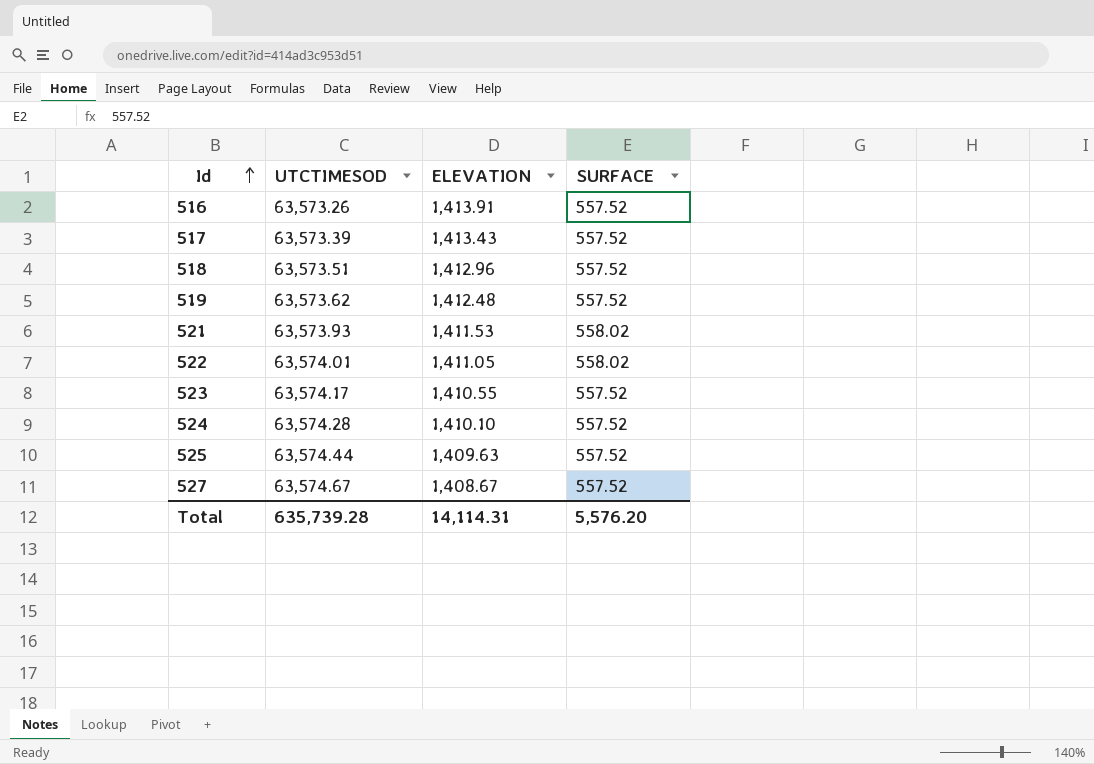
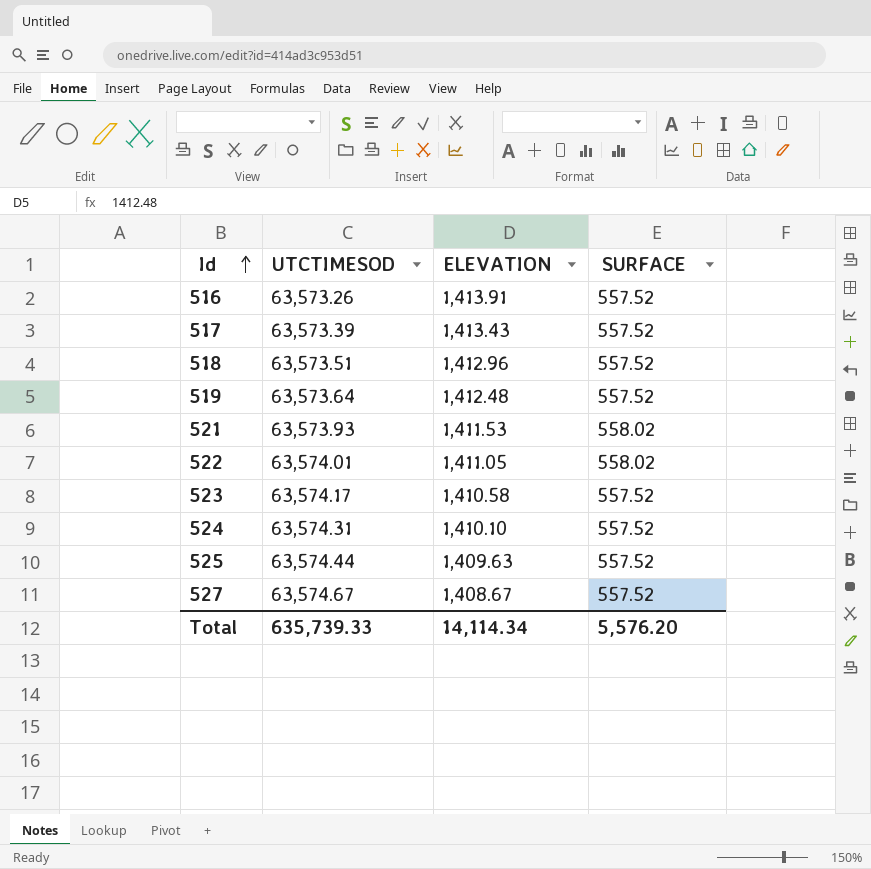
519 | UTCTIMESOD: 63,573.62 -> 63,573.64
523 | ELEVATION: 1,410.55 -> 1,410.58
524 | UTCTIMESOD: 63,574.28 -> 63,574.31
Total | UTCTIMESOD: 635,739.28 -> 635,739.33
Total | ELEVATION: 14,114.31 -> 14,114.34

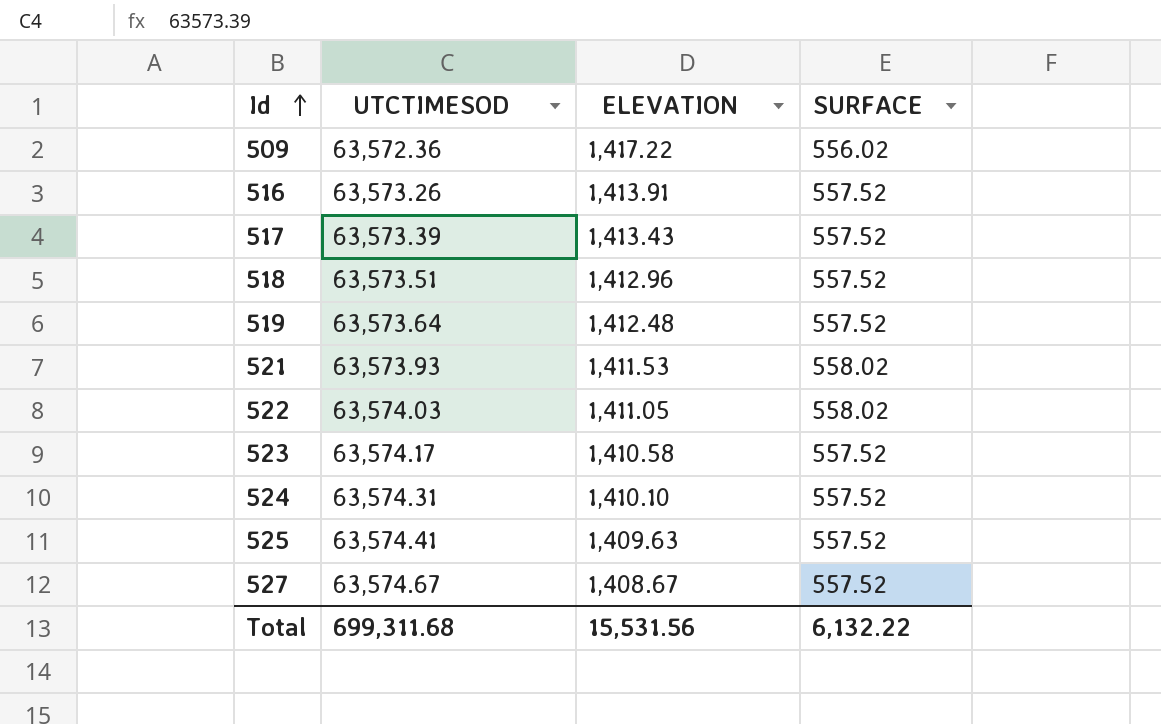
row 509: none -> 63,572.36 | 1,417.22 | 556.02
522 | UTCTIMESOD: 63,574.01 -> 63,574.03
525 | UTCTIMESOD: 63,574.44 -> 63,574.41
Total | UTCTIMESOD: 635,739.33 -> 699,311.68
Total | ELEVATION: 14,114.34 -> 15,531.56
Total | SURFACE: 5,576.20 -> 6,132.22

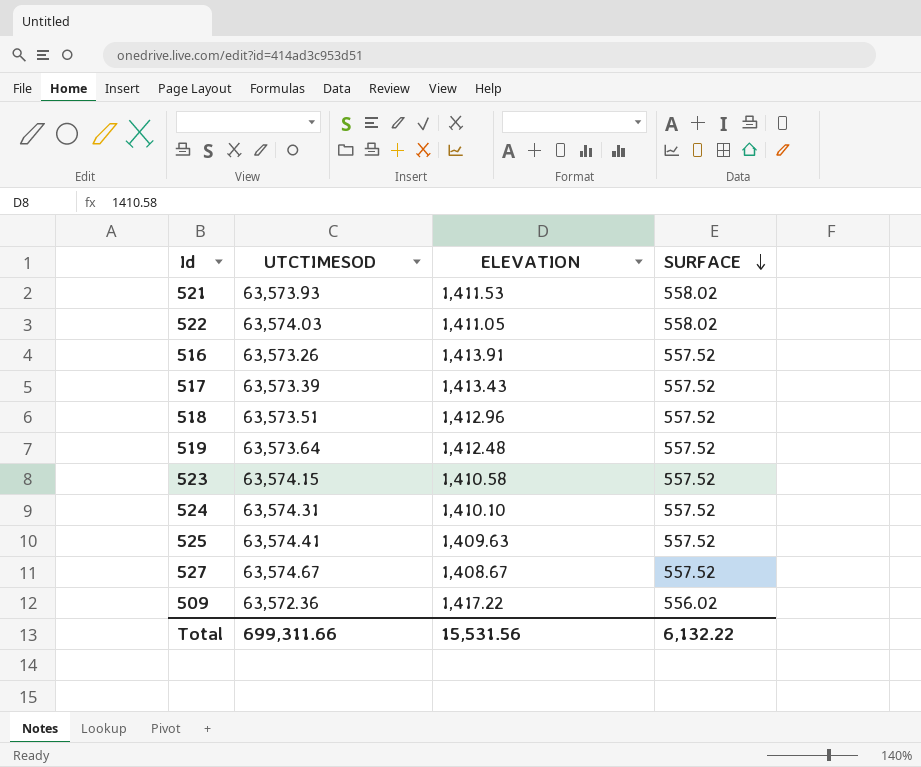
row order: Id ascending -> SURFACE descending
523 | UTCTIMESOD: 63,574.17 -> 63,574.15
Total | UTCTIMESOD: 699,311.68 -> 699,311.66

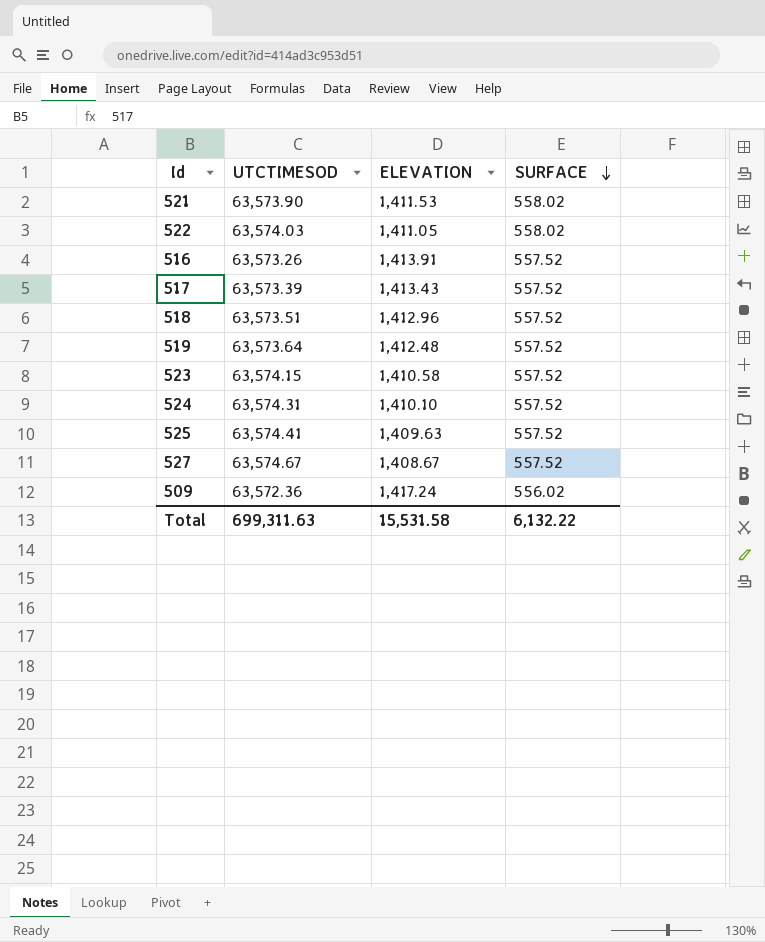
521 | UTCTIMESOD: 63,573.93 -> 63,573.90
509 | ELEVATION: 1,417.22 -> 1,417.24
Total | UTCTIMESOD: 699,311.66 -> 699,311.63
Total | ELEVATION: 15,531.56 -> 15,531.58

